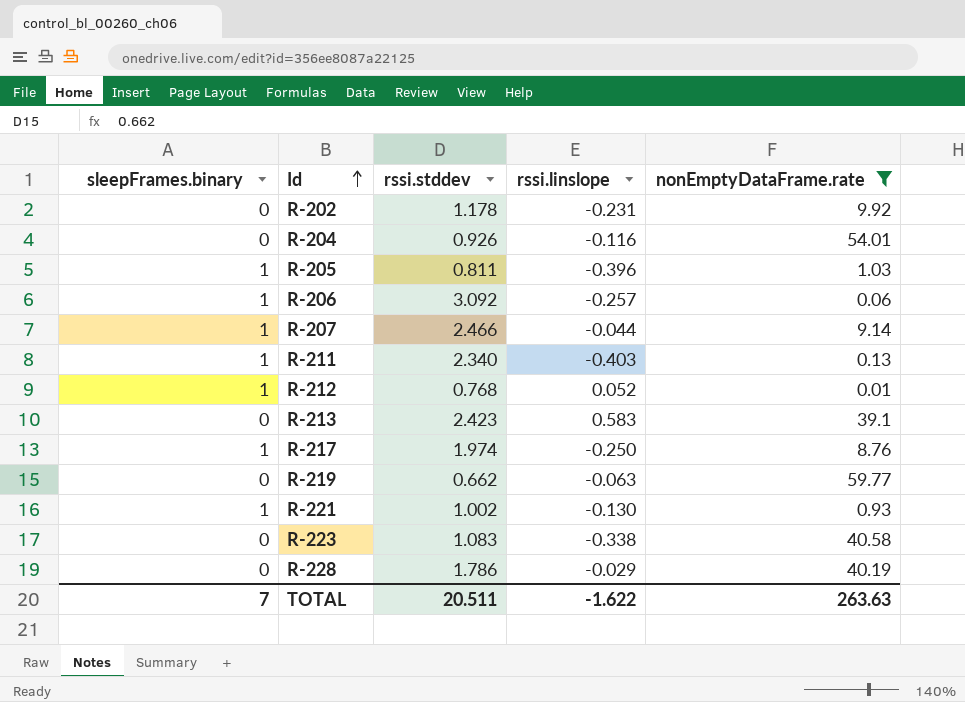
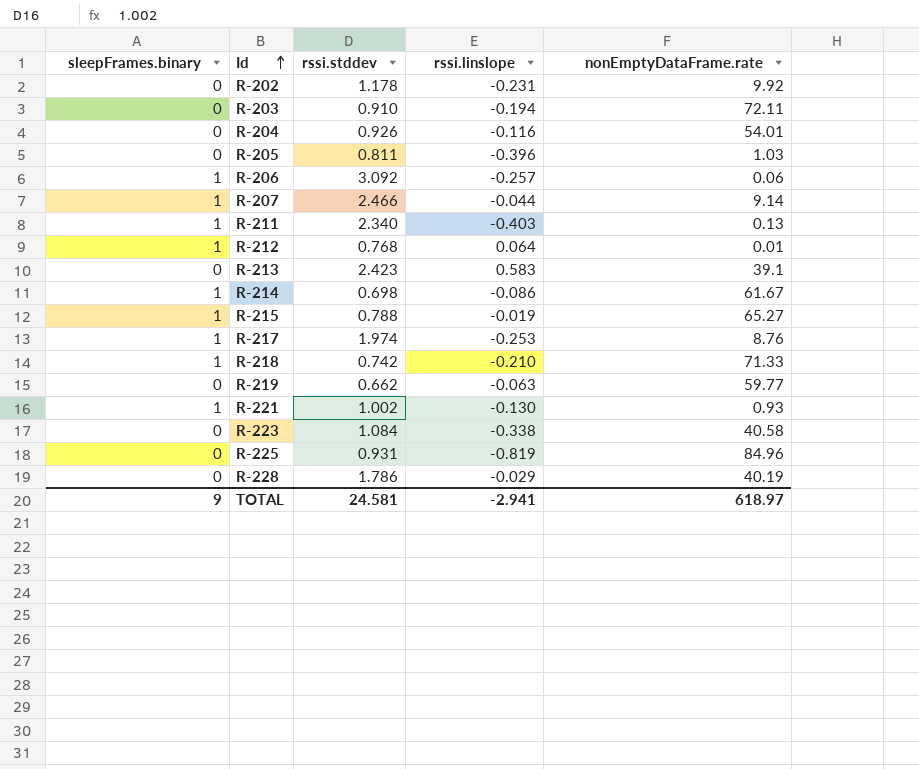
filter: nonEmptyDataFrame.rate <= 59.77 -> none
R-205 | sleepFrames.binary: 1 -> 0
R-212 | rssi.linslope: 0.052 -> 0.064
R-217 | rssi.linslope: -0.250 -> -0.253
R-223 | rssi.stddev: 1.083 -> 1.084
TOTAL | sleepFrames.binary: 7 -> 9
TOTAL | rssi.stddev: 20.511 -> 24.581
TOTAL | rssi.linslope: -1.622 -> -2.941
TOTAL | nonEmptyDataFrame.rate: 263.63 -> 618.97

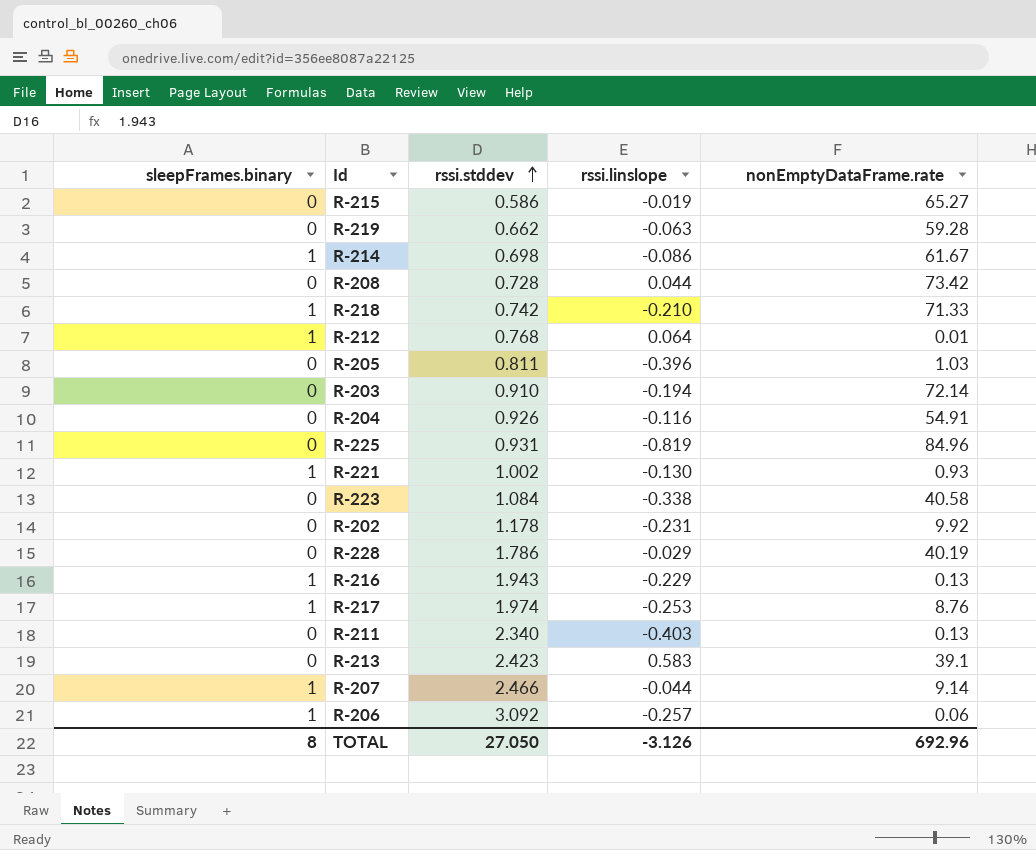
row order: Id ascending -> rssi.stddev ascending
R-215 | sleepFrames.binary: 1 -> 0
R-215 | rssi.stddev: 0.788 -> 0.586
R-219 | nonEmptyDataFrame.rate: 59.77 -> 59.28
row R-208: none -> 0 | 0.728 | 0.044 | 73.42
R-203 | nonEmptyDataFrame.rate: 72.11 -> 72.14
R-204 | nonEmptyDataFrame.rate: 54.01 -> 54.91
row R-216: none -> 1 | 1.943 | -0.229 | 0.13
R-211 | sleepFrames.binary: 1 -> 0
TOTAL | sleepFrames.binary: 9 -> 8
TOTAL | rssi.stddev: 24.581 -> 27.050
TOTAL | rssi.linslope: -2.941 -> -3.126
TOTAL | nonEmptyDataFrame.rate: 618.97 -> 692.96

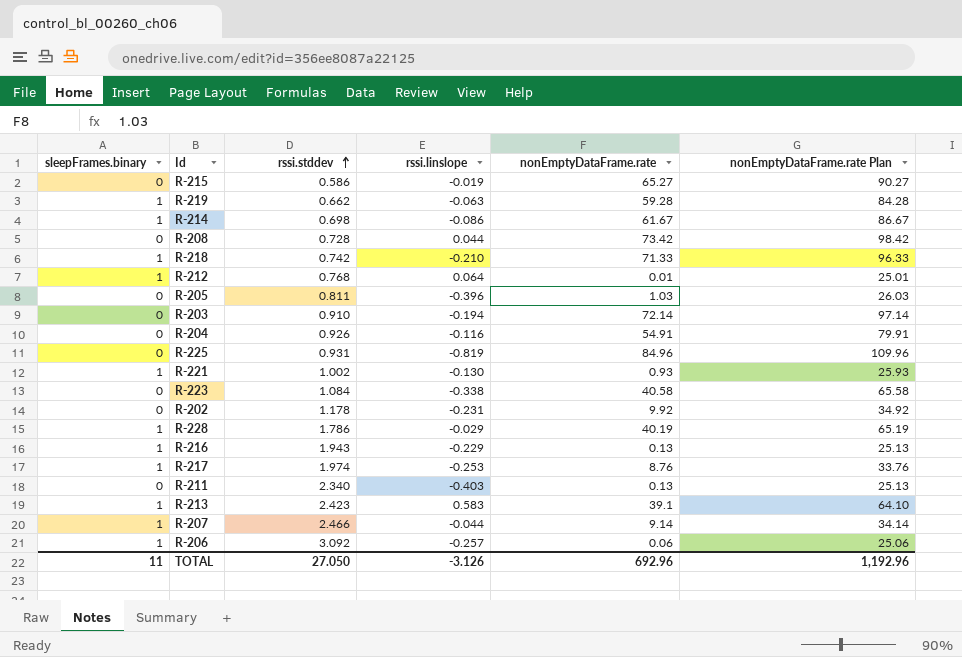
column nonEmptyDataFrame.rate Plan | formula: none -> [nonEmptyDataFrame.rate] + 25
R-219 | sleepFrames.binary: 0 -> 1
R-228 | sleepFrames.binary: 0 -> 1
R-213 | sleepFrames.binary: 0 -> 1
TOTAL | sleepFrames.binary: 8 -> 11

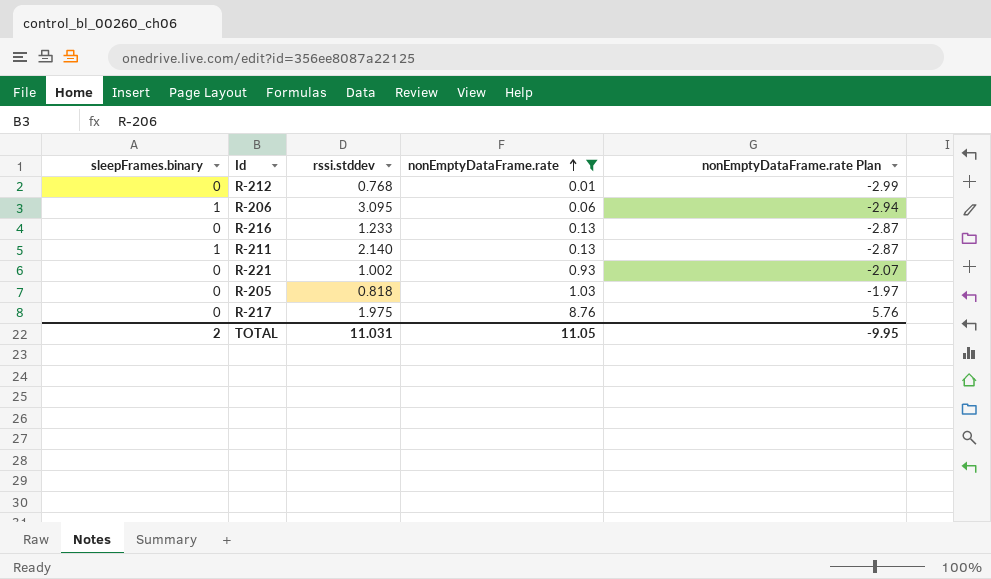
filter: none -> nonEmptyDataFrame.rate <= 8.76
row order: rssi.stddev ascending -> nonEmptyDataFrame.rate ascending
column rssi.linslope | position: 4 -> none
column nonEmptyDataFrame.rate Plan | formula: [nonEmptyDataFrame.rate] + 25 -> [nonEmptyDataFrame.rate] - 3
R-212 | sleepFrames.binary: 1 -> 0
R-206 | rssi.stddev: 3.092 -> 3.095
R-216 | sleepFrames.binary: 1 -> 0
R-216 | rssi.stddev: 1.943 -> 1.233
R-211 | sleepFrames.binary: 0 -> 1
R-211 | rssi.stddev: 2.340 -> 2.140
R-221 | sleepFrames.binary: 1 -> 0
R-205 | rssi.stddev: 0.811 -> 0.818
R-217 | sleepFrames.binary: 1 -> 0
R-217 | rssi.stddev: 1.974 -> 1.975
TOTAL | sleepFrames.binary: 11 -> 2
TOTAL | rssi.stddev: 27.050 -> 11.031
TOTAL | nonEmptyDataFrame.rate: 692.96 -> 11.05
TOTAL | nonEmptyDataFrame.rate Plan: 1,192.96 -> -9.95

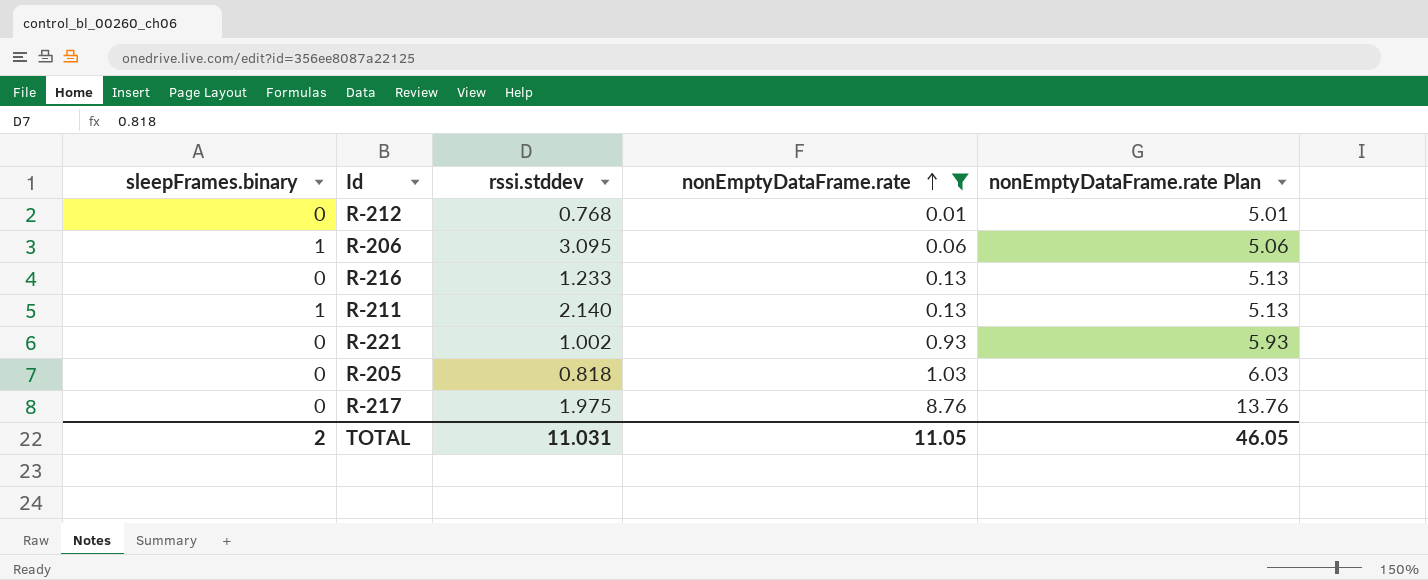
column nonEmptyDataFrame.rate Plan | formula: [nonEmptyDataFrame.rate] - 3 -> [nonEmptyDataFrame.rate] + 5
TOTAL | nonEmptyDataFrame.rate Plan: -9.95 -> 46.05

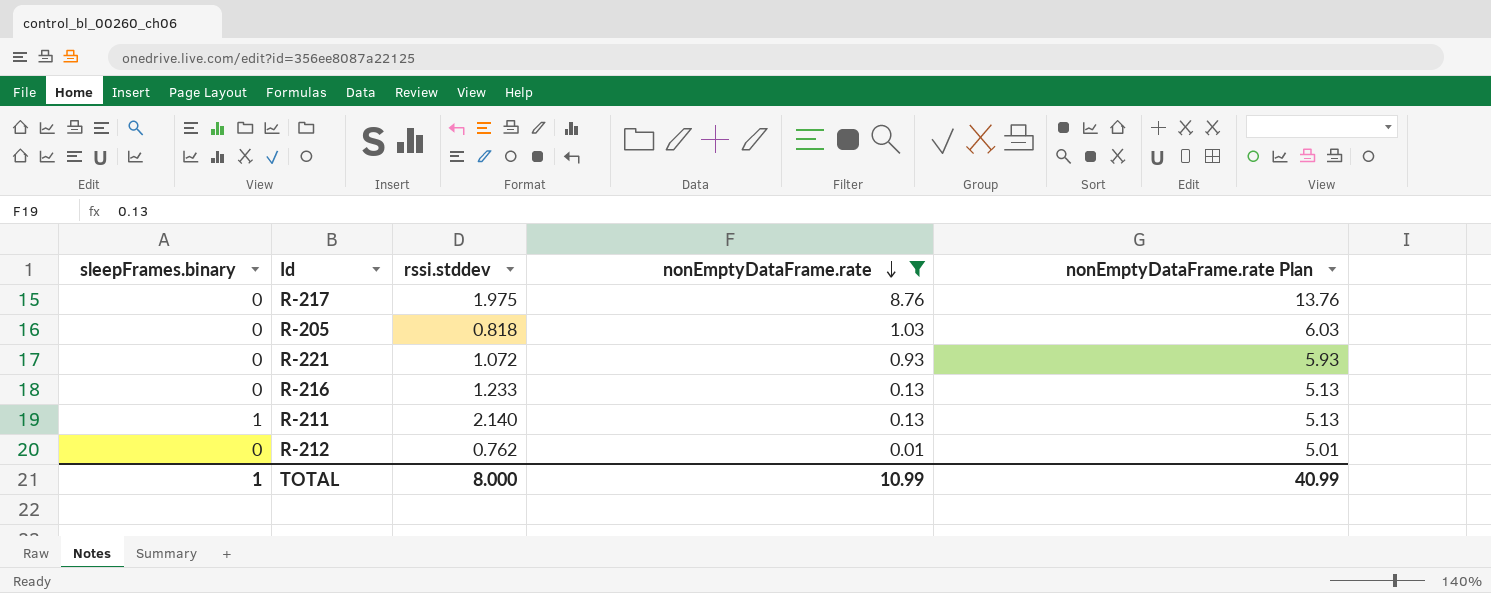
row order: nonEmptyDataFrame.rate ascending -> nonEmptyDataFrame.rate descending
row R-206: 1 | 3.095 | 0.06 | 5.06 -> none
R-221 | rssi.stddev: 1.002 -> 1.072
R-212 | rssi.stddev: 0.768 -> 0.762
TOTAL | sleepFrames.binary: 2 -> 1
TOTAL | rssi.stddev: 11.031 -> 8.000
TOTAL | nonEmptyDataFrame.rate: 11.05 -> 10.99
TOTAL | nonEmptyDataFrame.rate Plan: 46.05 -> 40.99

